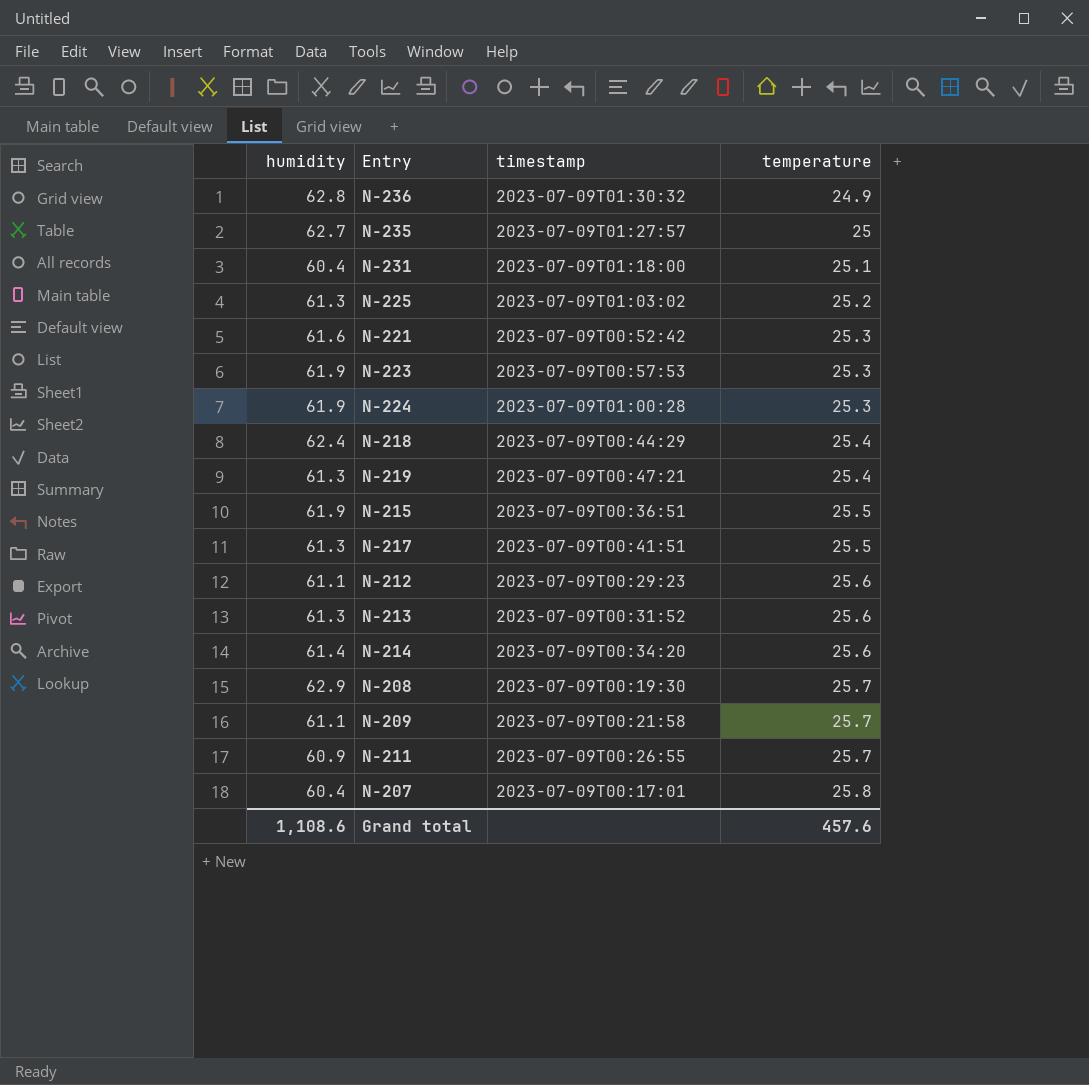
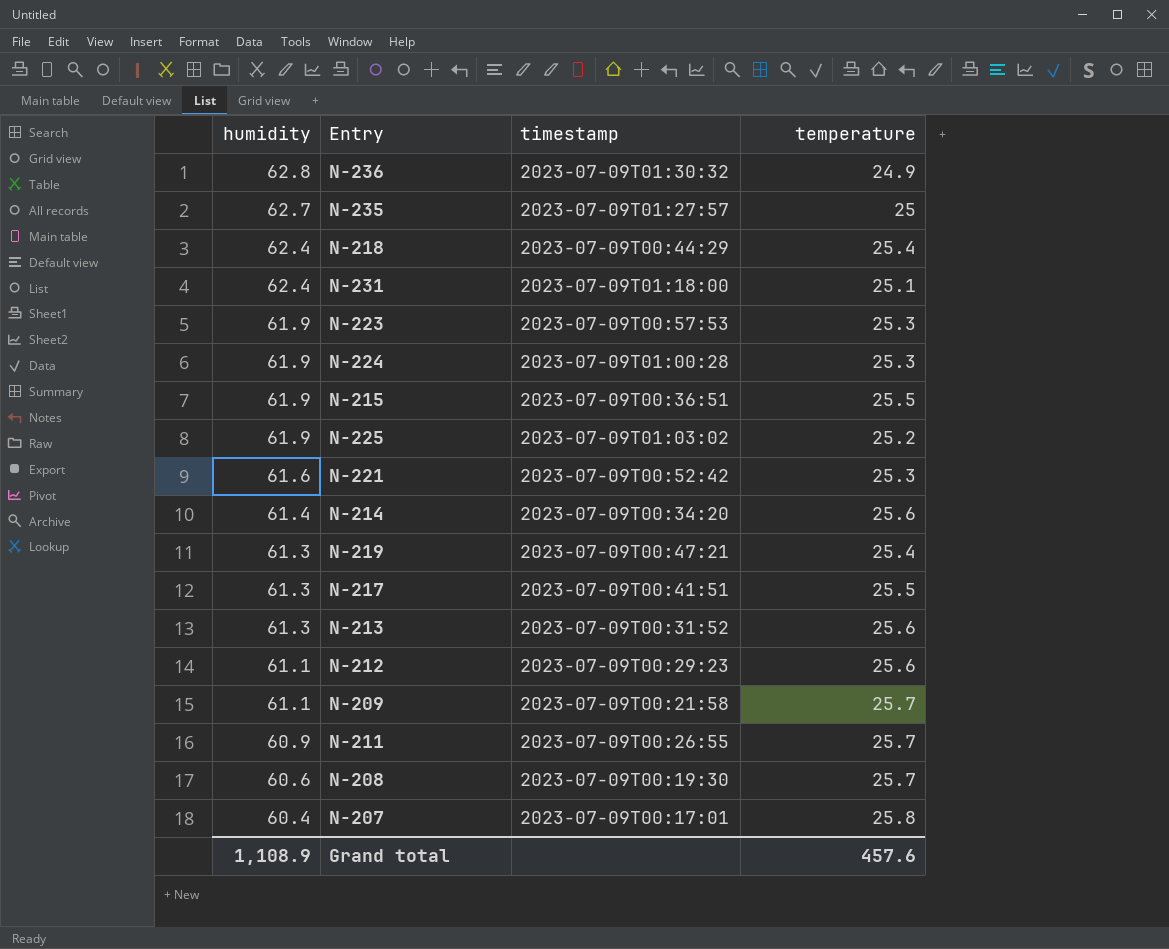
row order: temperature ascending -> humidity descending
N-231 | humidity: 60.4 -> 62.4
N-225 | humidity: 61.3 -> 61.9
N-208 | humidity: 62.9 -> 60.6
Grand total | humidity: 1,108.6 -> 1,108.9

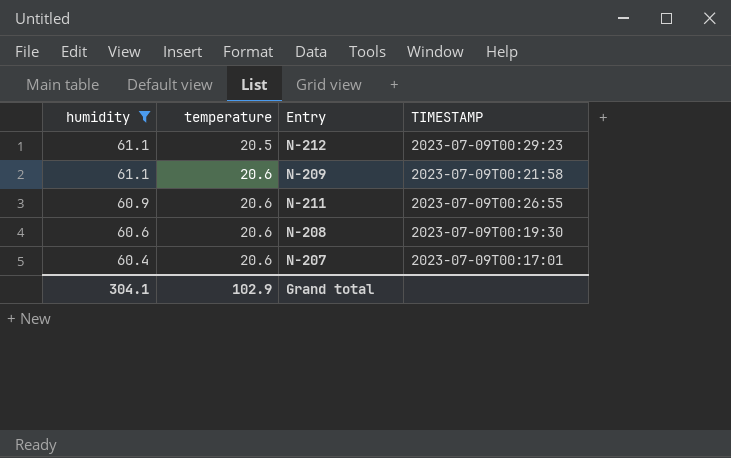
filter: none -> humidity <= 61.1
column temperature | position: 4 -> 2
column name: timestamp -> TIMESTAMP
N-212 | temperature: 25.6 -> 20.5
N-209 | temperature: 25.7 -> 20.6
N-211 | temperature: 25.7 -> 20.6
N-208 | temperature: 25.7 -> 20.6
N-207 | temperature: 25.8 -> 20.6
Grand total | humidity: 1,108.9 -> 304.1
Grand total | temperature: 457.6 -> 102.9

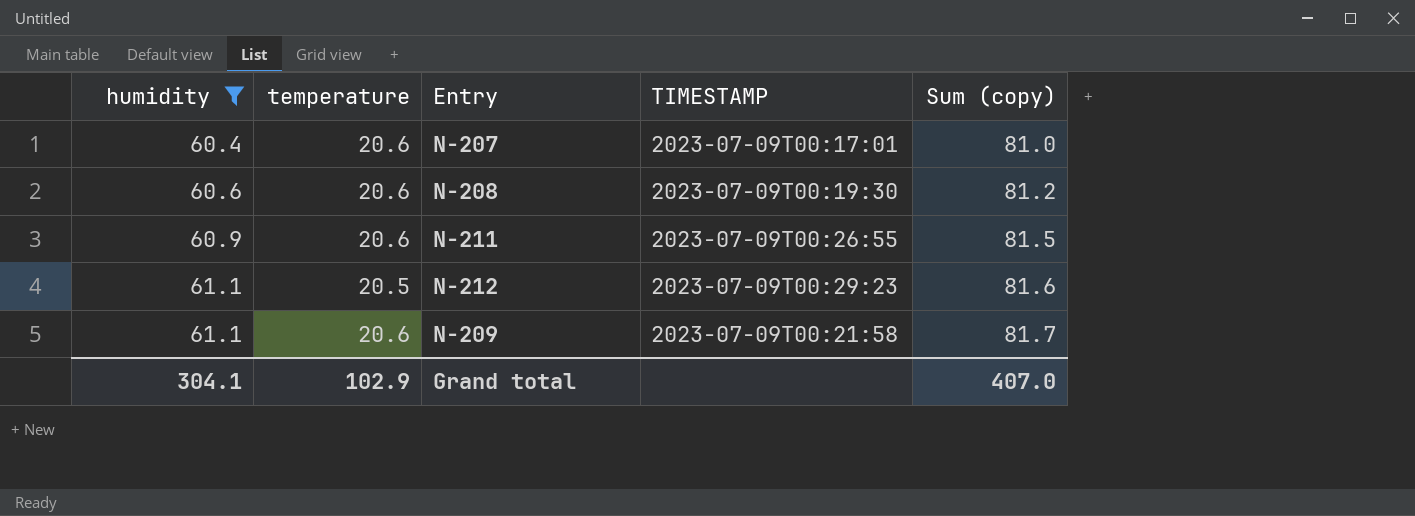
row order: humidity descending -> humidity ascending
column Sum (copy) | formula: none -> [humidity] + [temperature]

